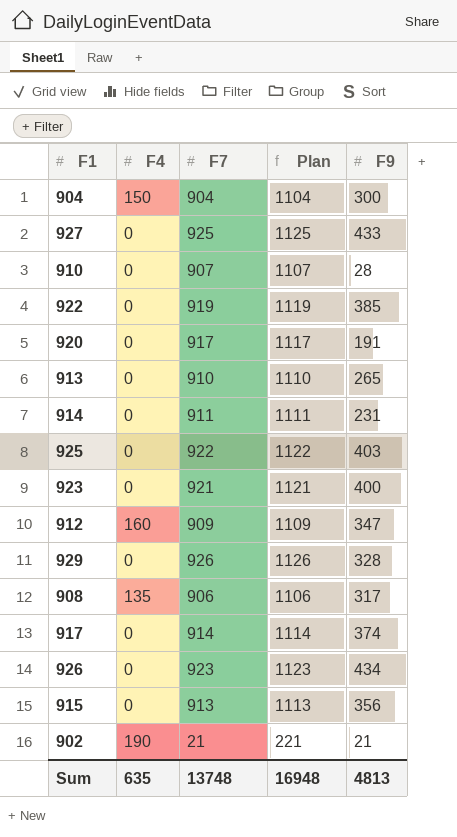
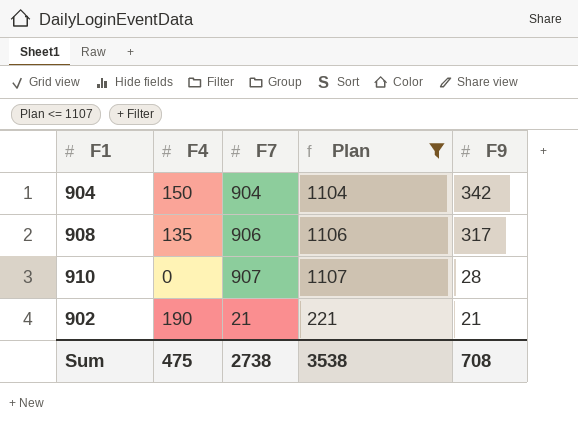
filter: none -> Plan <= 1107
row order: none -> F9 descending
904 | F9: 300 -> 342
Sum | F4: 635 -> 475
Sum | F7: 13748 -> 2738
Sum | Plan: 16948 -> 3538
Sum | F9: 4813 -> 708

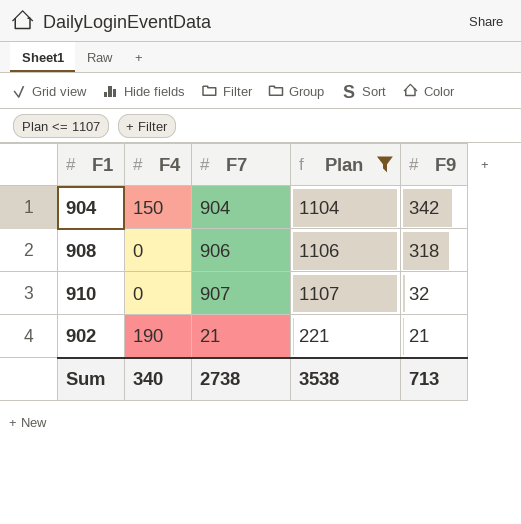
908 | F4: 135 -> 0
908 | F9: 317 -> 318
910 | F9: 28 -> 32
Sum | F4: 475 -> 340
Sum | F9: 708 -> 713

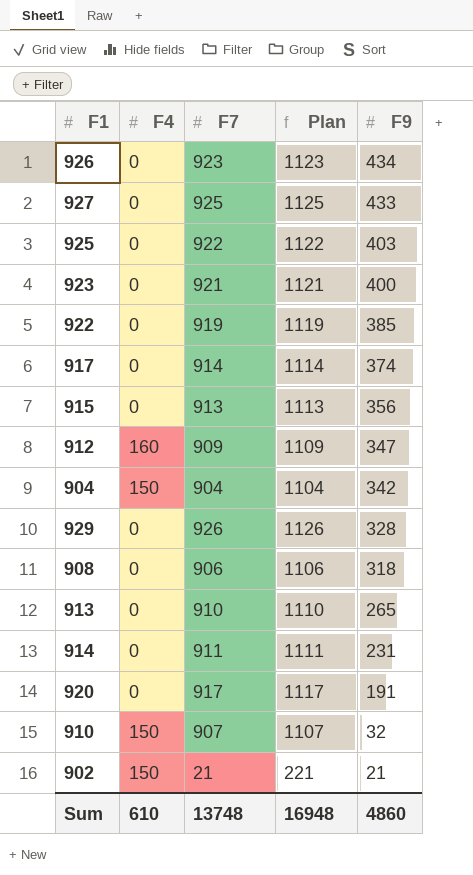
filter: Plan <= 1107 -> none
910 | F4: 0 -> 150
902 | F4: 190 -> 150
Sum | F4: 340 -> 610
Sum | F7: 2738 -> 13748
Sum | Plan: 3538 -> 16948
Sum | F9: 713 -> 4860

